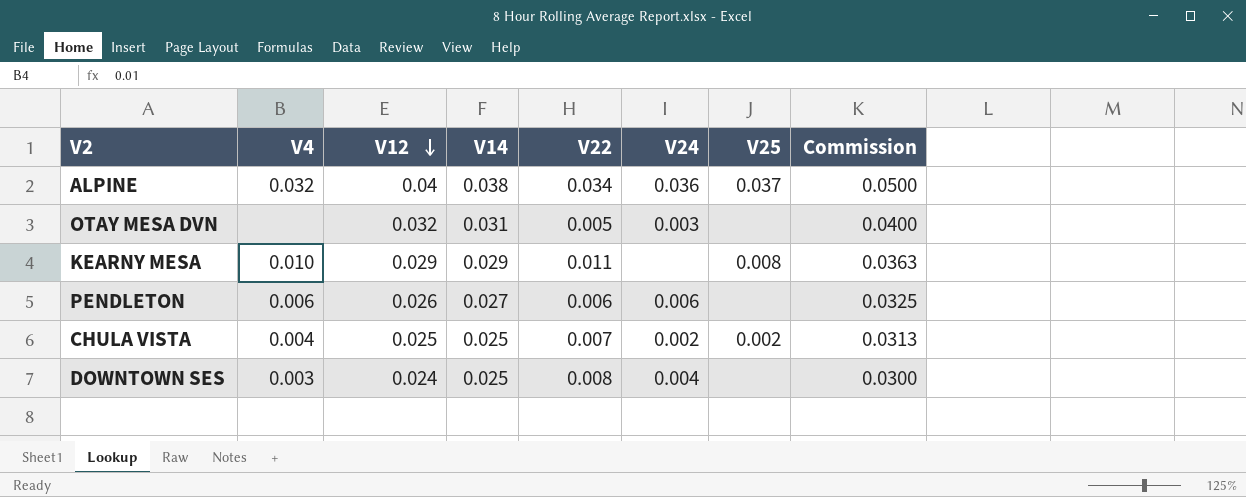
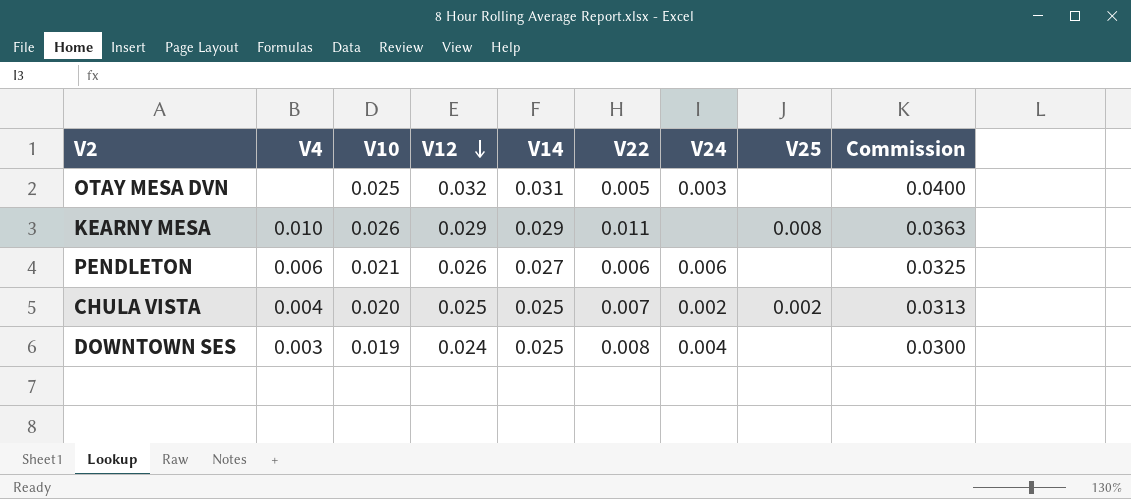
column V10 | position: none -> 3
row ALPINE: 0.032 | 0.04 | 0.038 | 0.034 | 0.036 | 0.037 | 0.0500 -> none

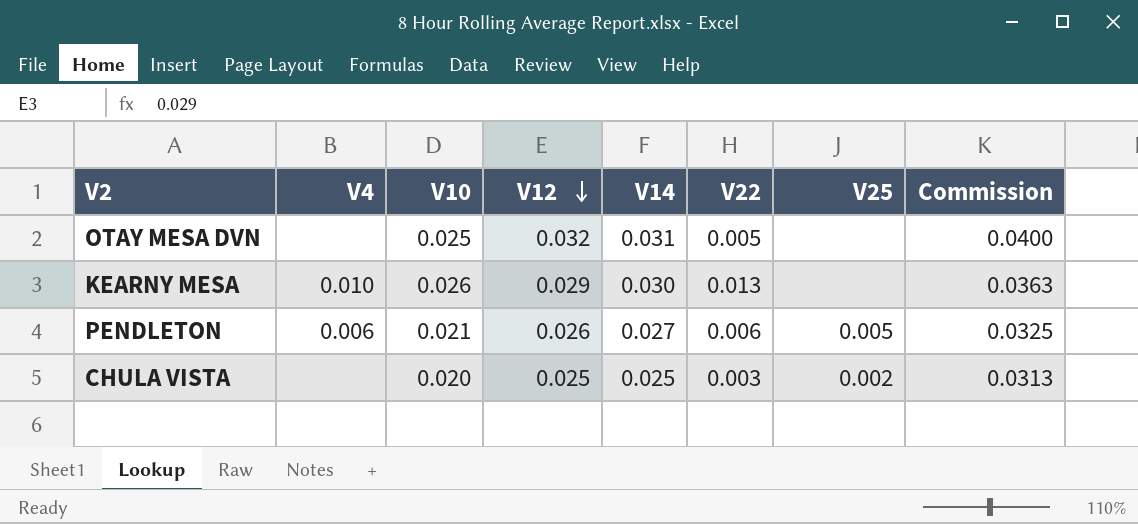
column V24 | position: 7 -> none
row DOWNTOWN SES: 0.003 | 0.019 | 0.024 | 0.025 | 0.008 | 0.004 | none | 0.0300 -> none
KEARNY MESA | V14: 0.029 -> 0.030
KEARNY MESA | V22: 0.011 -> 0.013
KEARNY MESA | V25: 0.008 -> none
PENDLETON | V25: none -> 0.005
CHULA VISTA | V4: 0.004 -> none
CHULA VISTA | V22: 0.007 -> 0.003

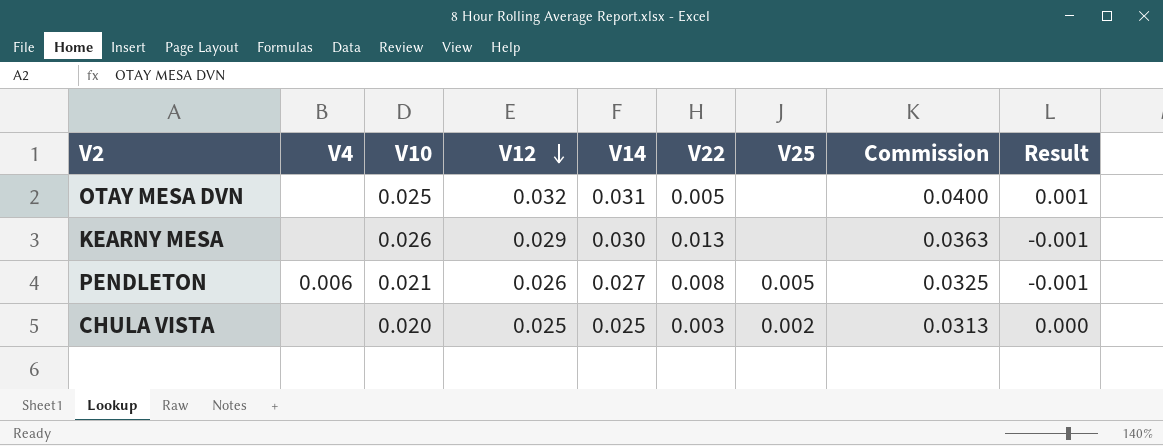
column Result | formula: none -> [V12] - [V14]
KEARNY MESA | V4: 0.010 -> none
PENDLETON | V22: 0.006 -> 0.008

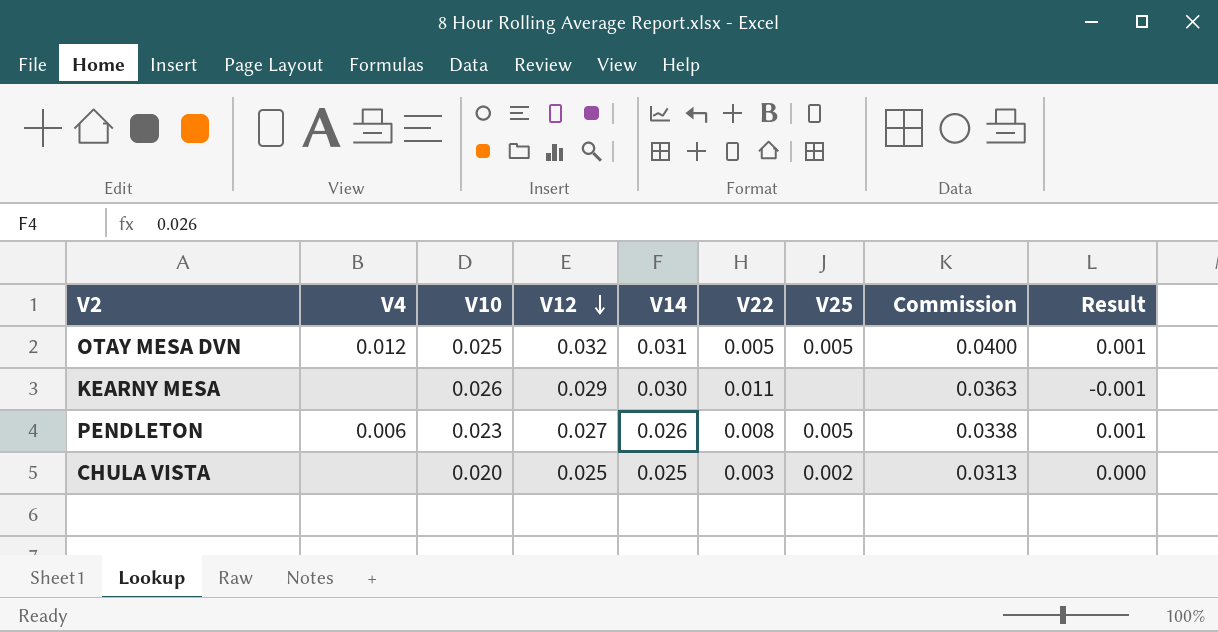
OTAY MESA DVN | V4: none -> 0.012
OTAY MESA DVN | V25: none -> 0.005
KEARNY MESA | V22: 0.013 -> 0.011
PENDLETON | V10: 0.021 -> 0.023
PENDLETON | V12: 0.026 -> 0.027
PENDLETON | V14: 0.027 -> 0.026
PENDLETON | Commission: 0.0325 -> 0.0338
PENDLETON | Result: -0.001 -> 0.001

